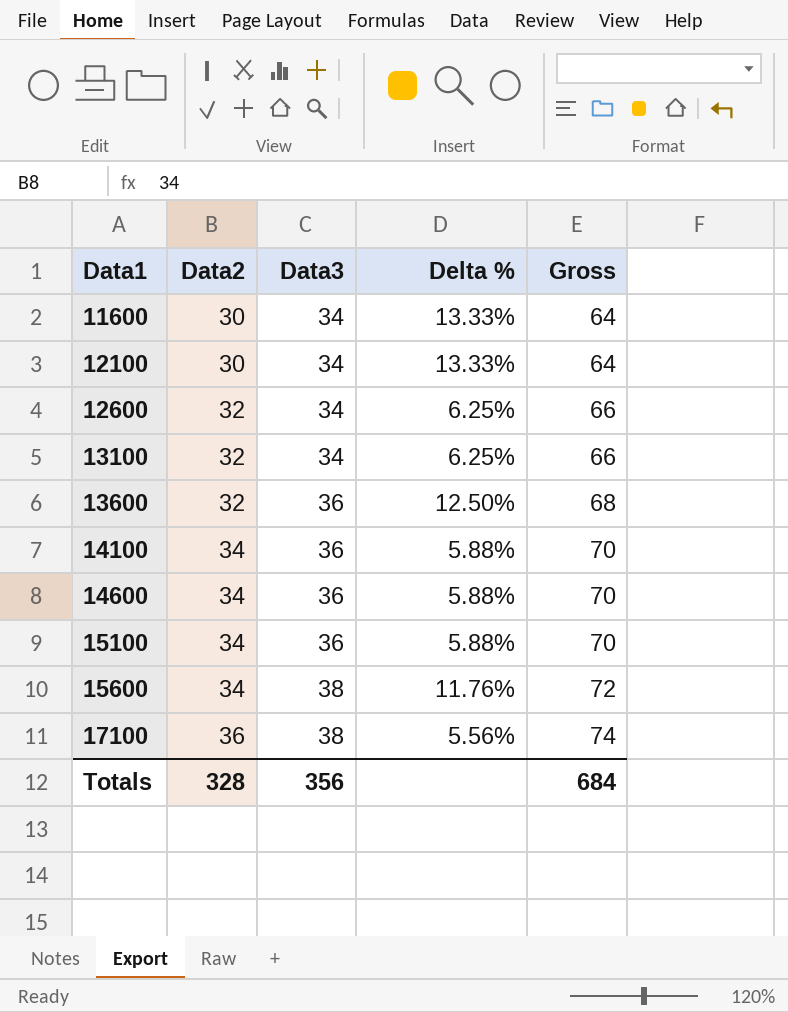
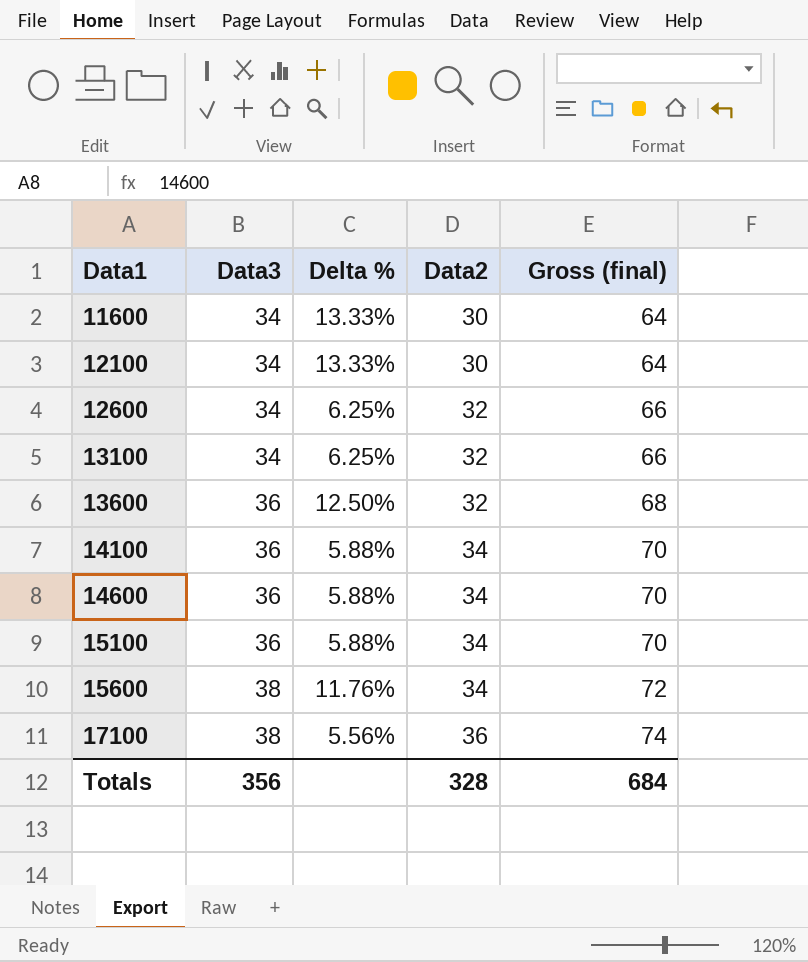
column Data2 | position: 2 -> 4
column name: Gross -> Gross (final)

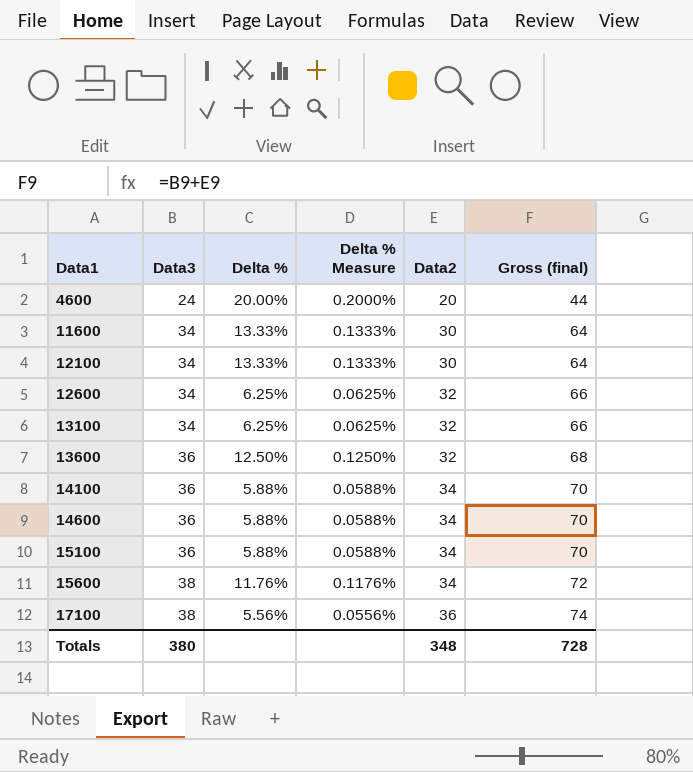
column Delta % Measure | formula: none -> [Delta %] * 0.01
row 4600: none -> 24 | 20.00% | 0.2000% | 20 | 44
Totals | Data3: 356 -> 380
Totals | Data2: 328 -> 348
Totals | Gross (final): 684 -> 728

